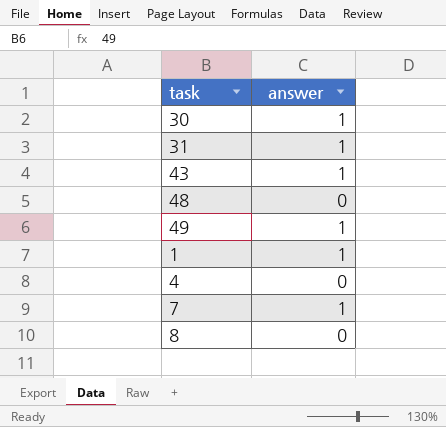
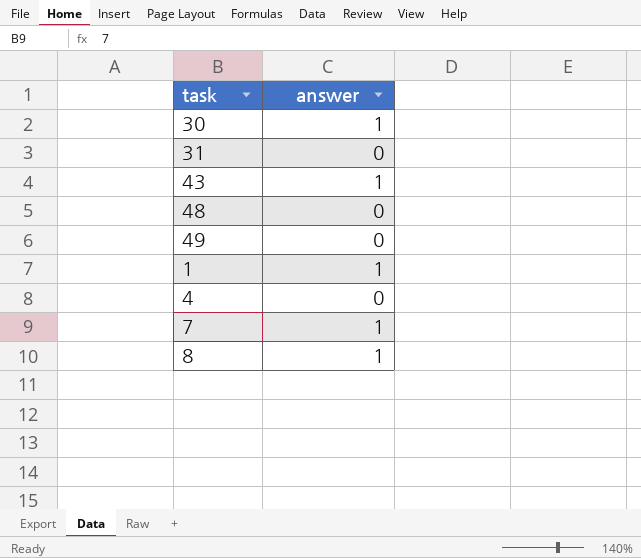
31 | answer: 1 -> 0
49 | answer: 1 -> 0
8 | answer: 0 -> 1

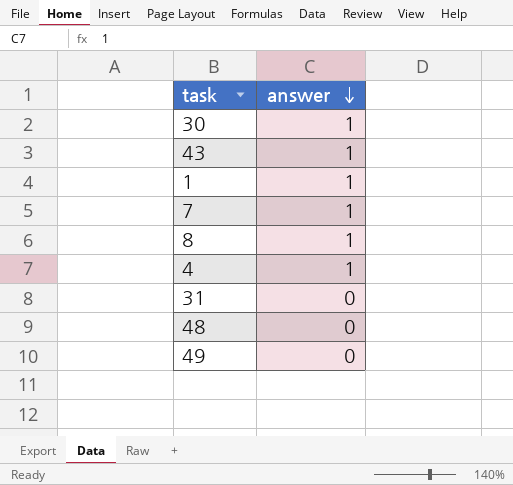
row order: none -> answer descending
4 | answer: 0 -> 1

